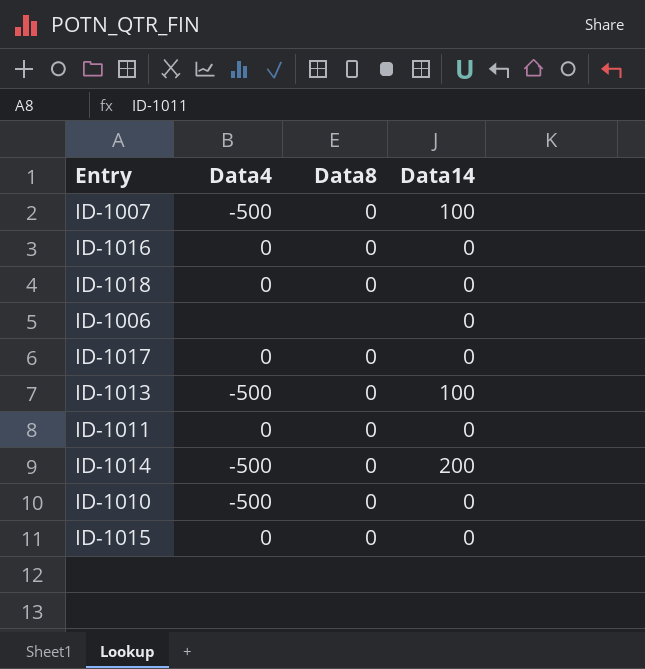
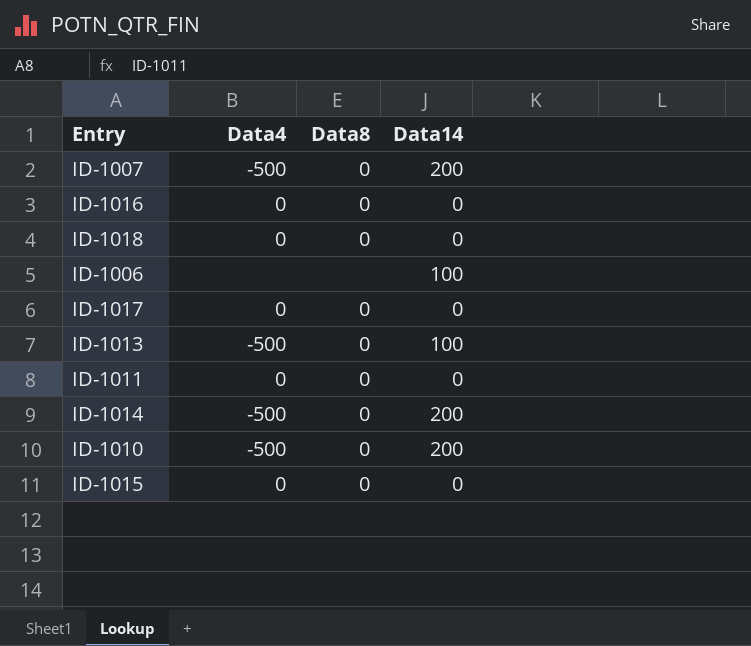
ID-1007 | Data14: 100 -> 200
ID-1006 | Data14: 0 -> 100
ID-1010 | Data14: 0 -> 200

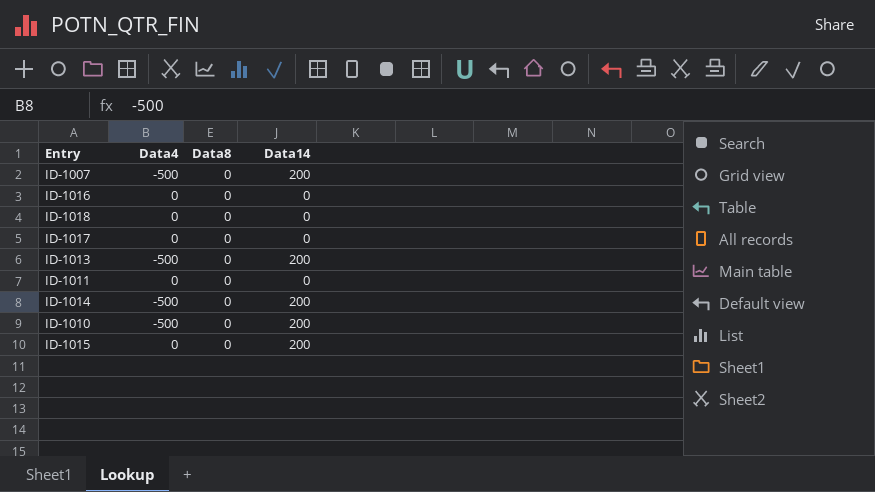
row ID-1006: none | none | 100 -> none
ID-1013 | Data14: 100 -> 200
ID-1015 | Data14: 0 -> 200

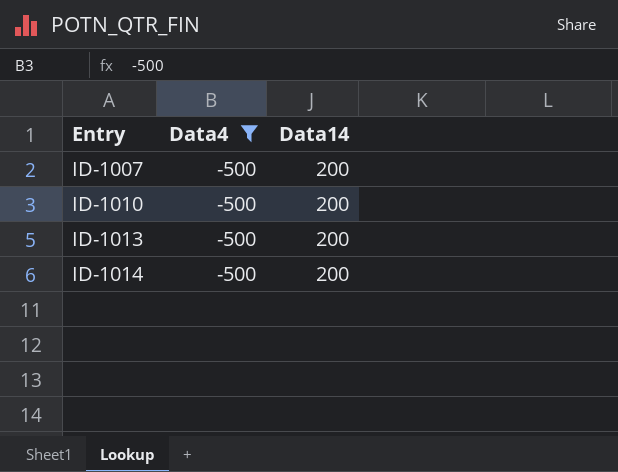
filter: none -> Data4 = -500
row order: none -> Entry ascending
column Data8 | position: 3 -> none

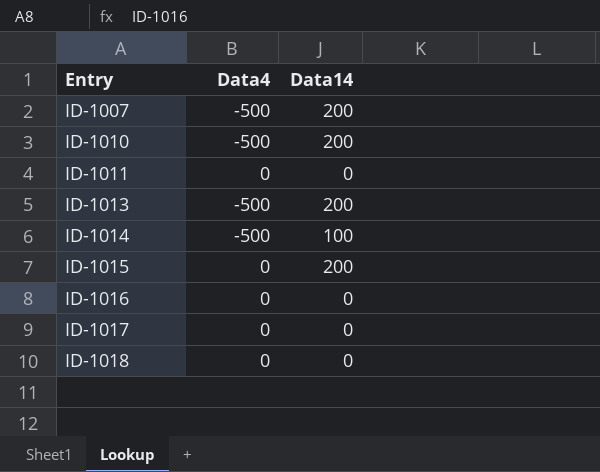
filter: Data4 = -500 -> none
ID-1014 | Data14: 200 -> 100

